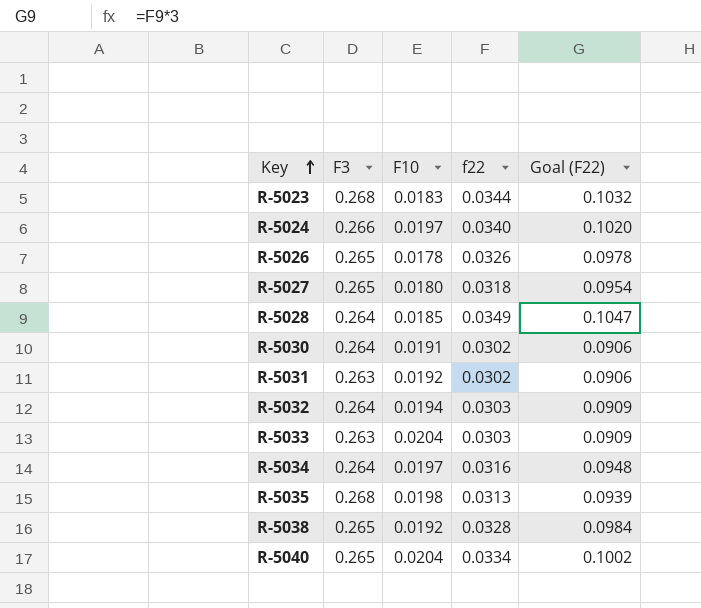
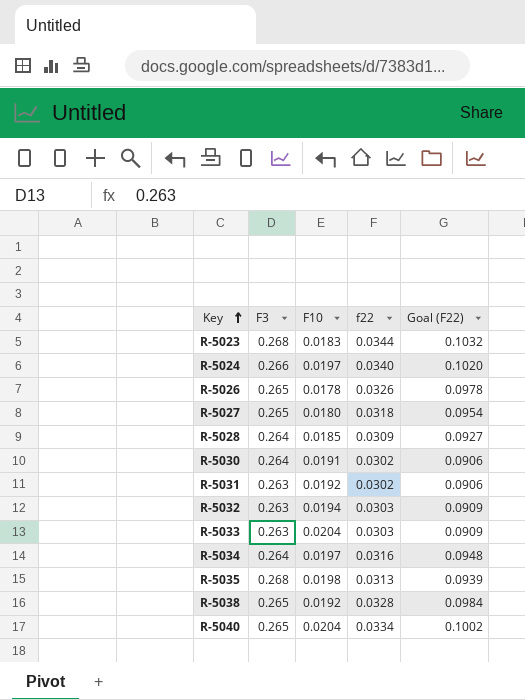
R-5028 | f22: 0.0349 -> 0.0309
R-5028 | Goal (F22): 0.1047 -> 0.0927
R-5032 | F3: 0.264 -> 0.263

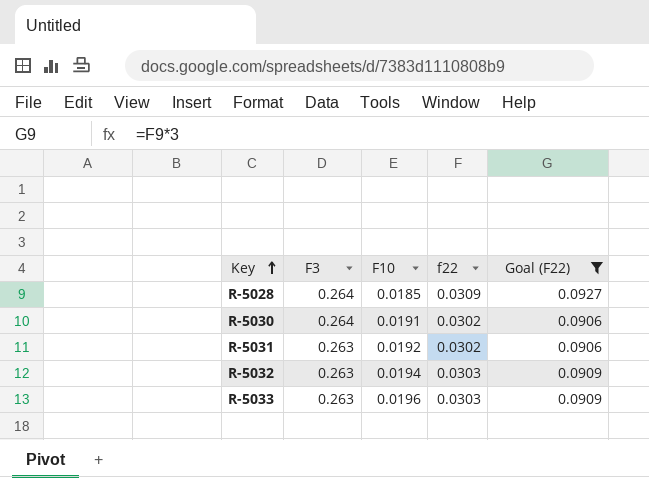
filter: none -> Goal (F22) <= 0.0927
R-5033 | F10: 0.0204 -> 0.0196

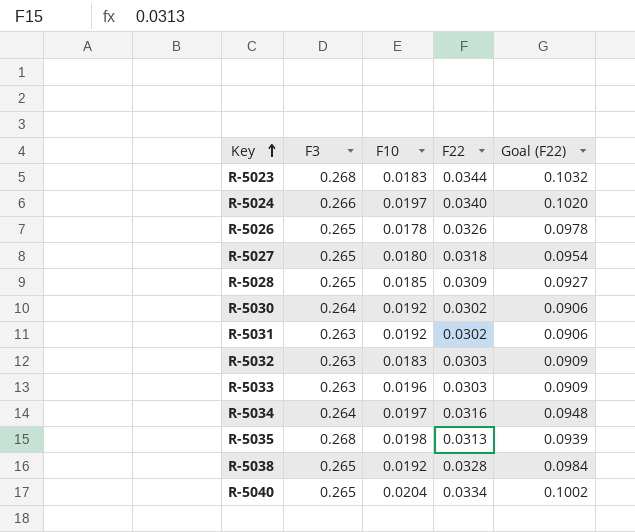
filter: Goal (F22) <= 0.0927 -> none
column name: f22 -> F22
R-5028 | F3: 0.264 -> 0.265
R-5030 | F10: 0.0191 -> 0.0192
R-5032 | F10: 0.0194 -> 0.0183

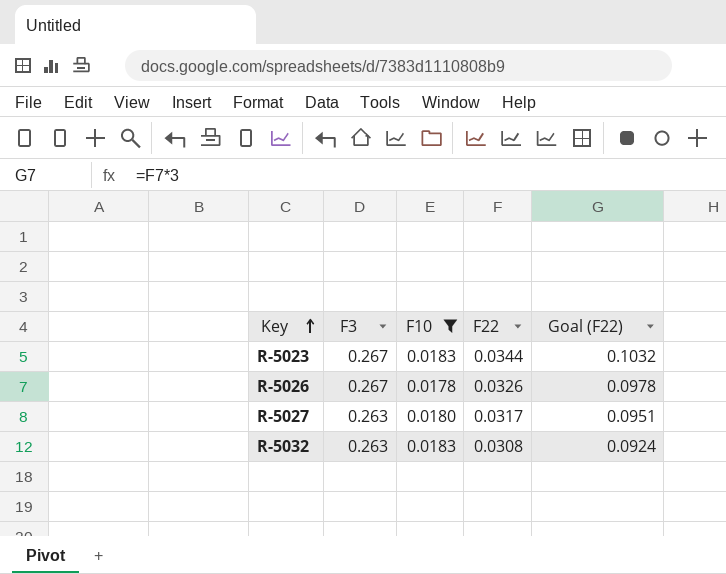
filter: none -> F10 <= 0.0183
R-5023 | F3: 0.268 -> 0.267
R-5026 | F3: 0.265 -> 0.267
R-5027 | F3: 0.265 -> 0.263
R-5027 | F22: 0.0318 -> 0.0317
R-5027 | Goal (F22): 0.0954 -> 0.0951
R-5032 | F22: 0.0303 -> 0.0308
R-5032 | Goal (F22): 0.0909 -> 0.0924

